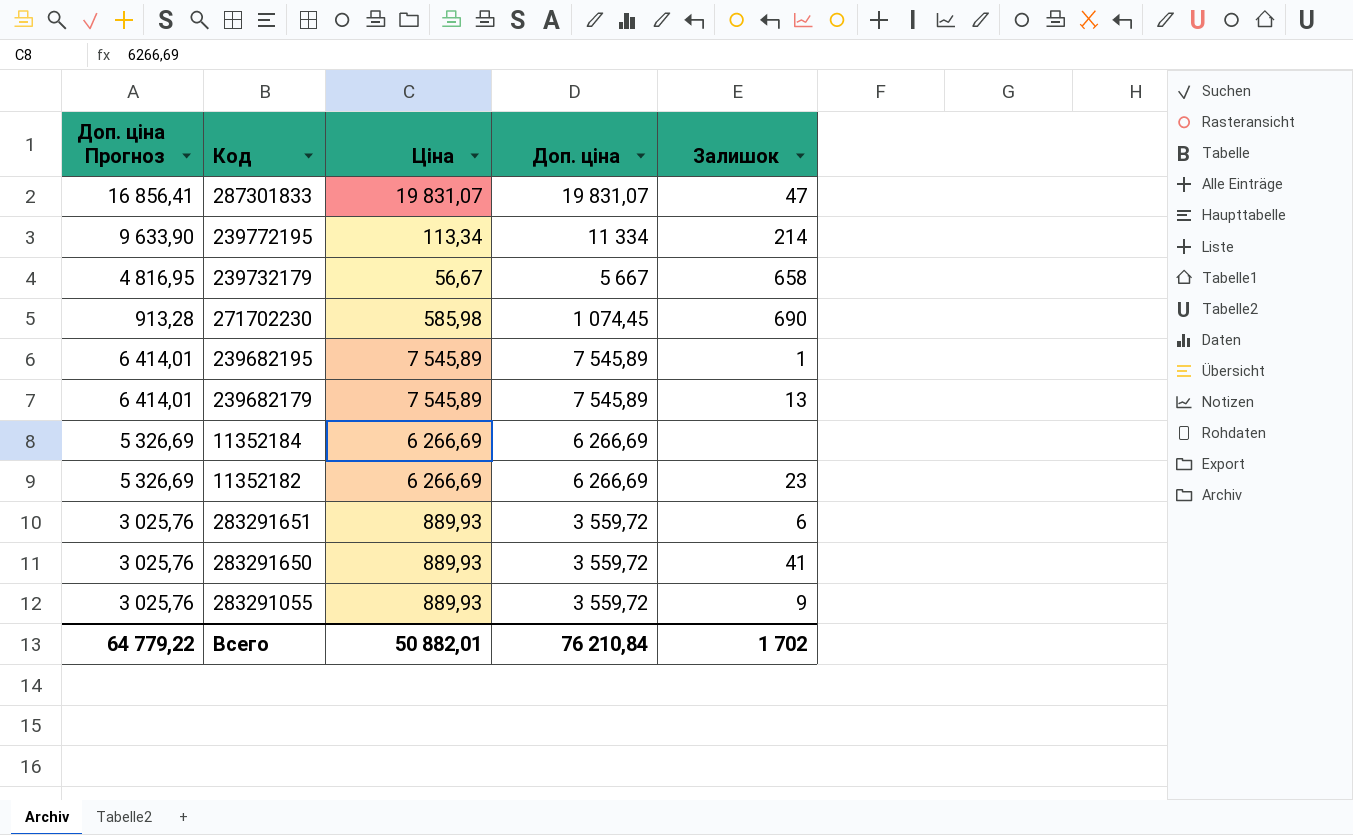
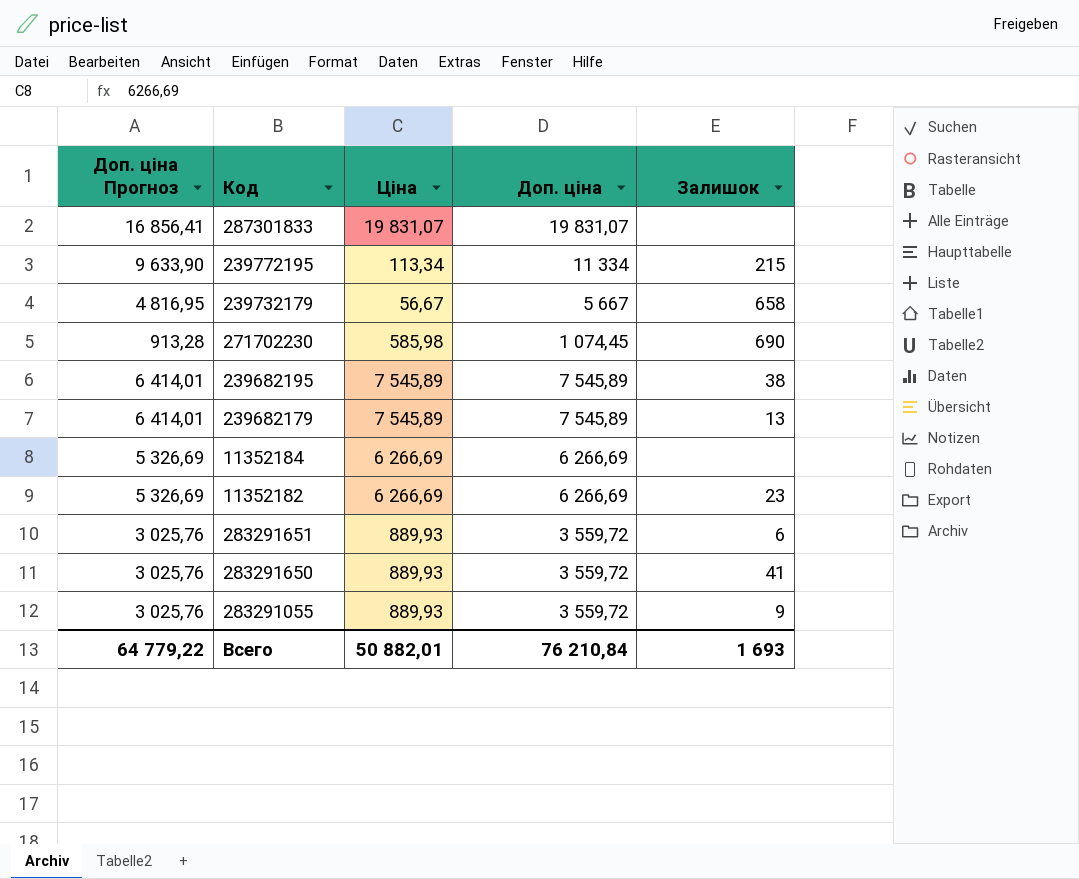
287301833 | Залишок: 47 -> none
239772195 | Залишок: 214 -> 215
239682195 | Залишок: 1 -> 38
Всего | Залишок: 1 702 -> 1 693

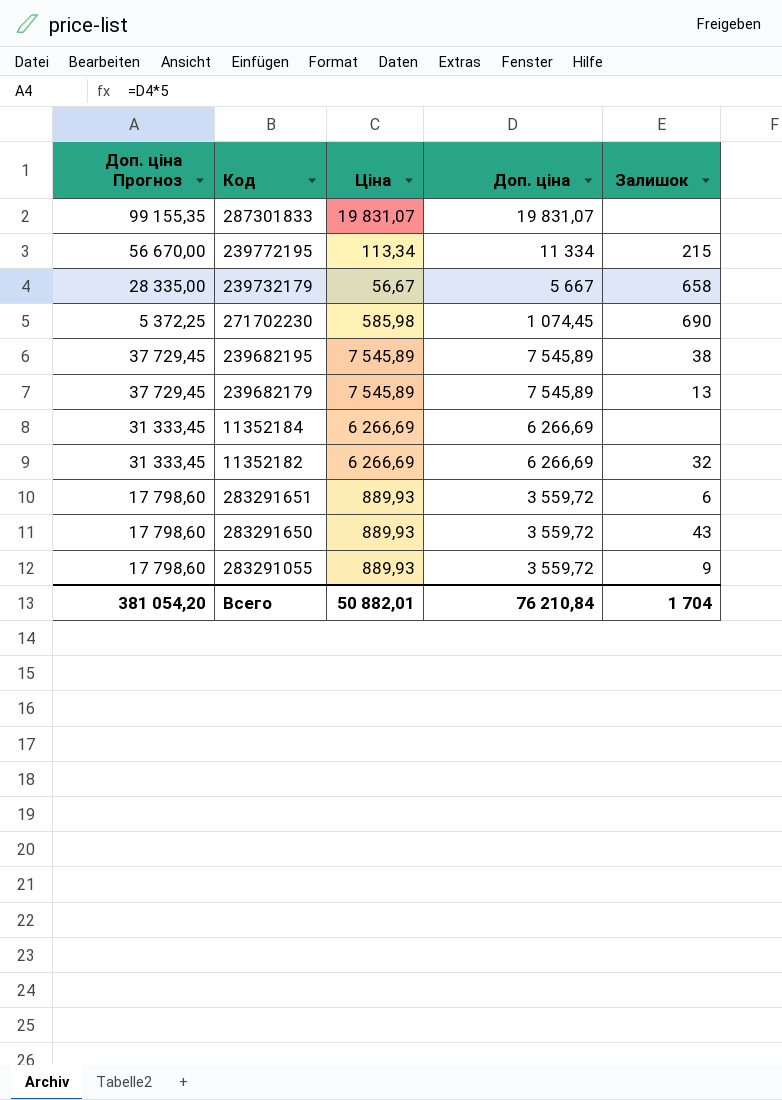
column Доп. ціна Прогноз | formula: [Доп. ціна] * 0,85 -> [Доп. ціна] * 5
11352182 | Залишок: 23 -> 32
283291650 | Залишок: 41 -> 43
Всего | Доп. ціна Прогноз: 64 779,22 -> 381 054,20
Всего | Залишок: 1 693 -> 1 704

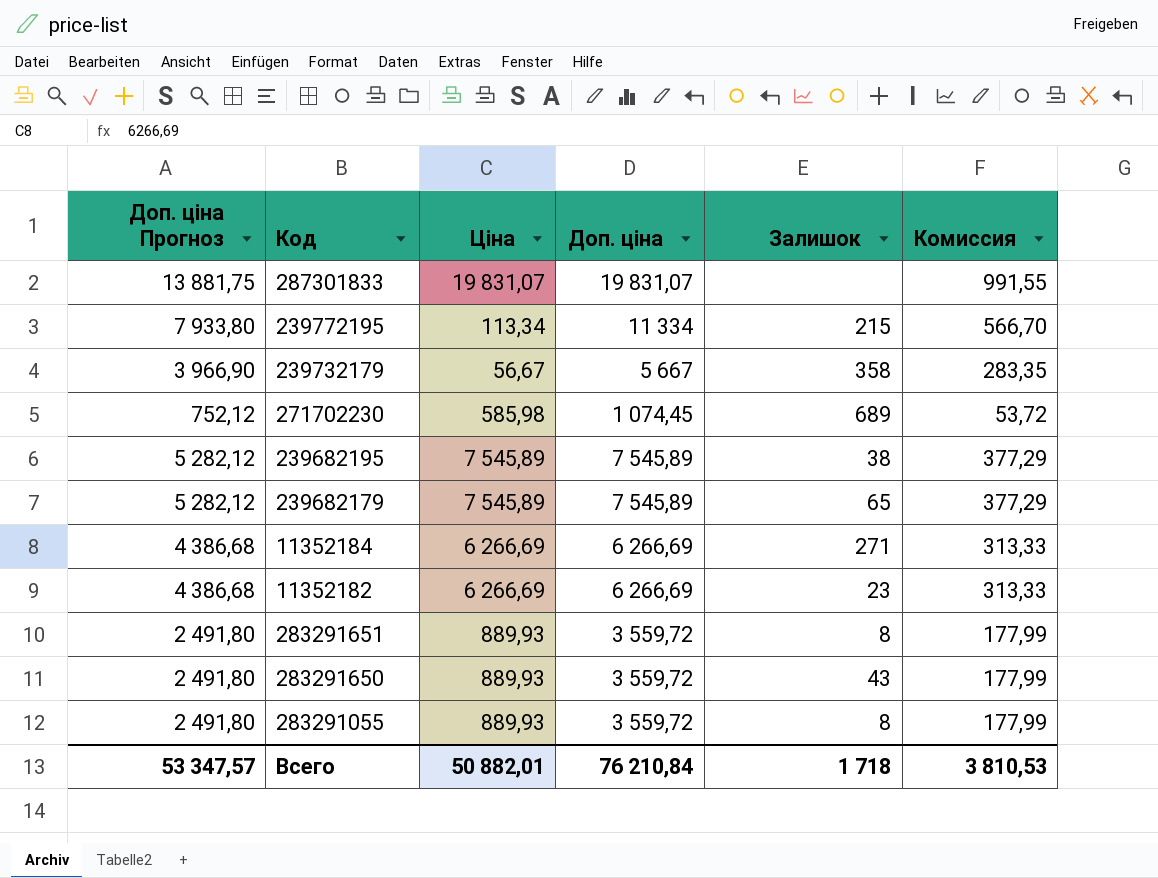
column Доп. ціна Прогноз | formula: [Доп. ціна] * 5 -> [Доп. ціна] * 0,7
column Комиссия | formula: none -> [Доп. ціна] * 0,05
239732179 | Залишок: 658 -> 358
271702230 | Залишок: 690 -> 689
239682179 | Залишок: 13 -> 65
11352184 | Залишок: none -> 271
11352182 | Залишок: 32 -> 23
283291651 | Залишок: 6 -> 8
283291055 | Залишок: 9 -> 8
Всего | Доп. ціна Прогноз: 381 054,20 -> 53 347,57
Всего | Залишок: 1 704 -> 1 718

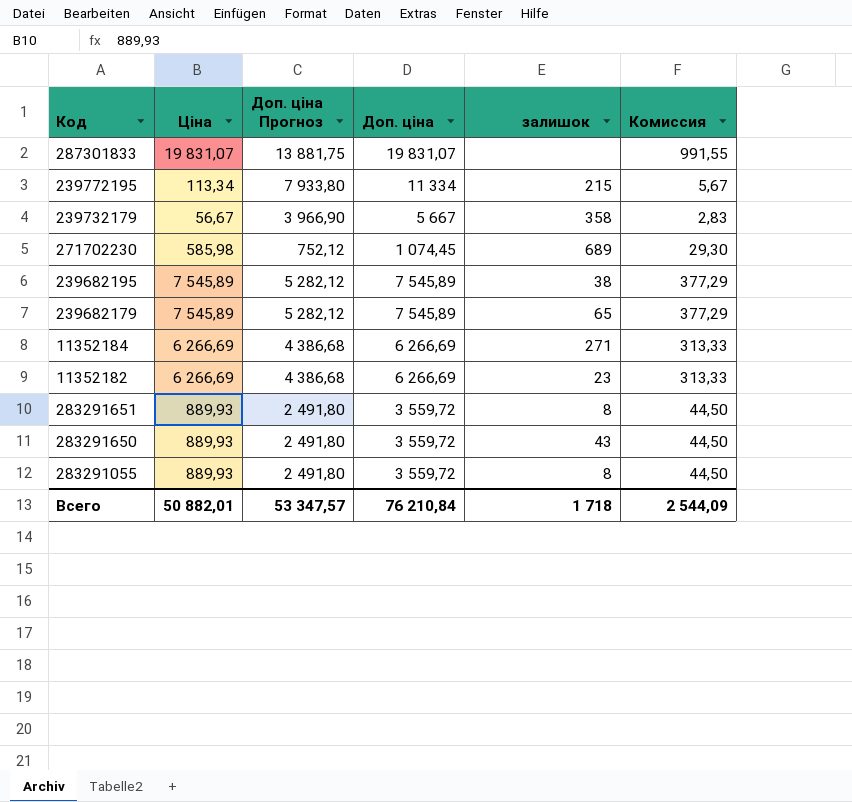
column Доп. ціна Прогноз | position: 1 -> 3
column name: Залишок -> залишок
column Комиссия | formula: [Доп. ціна] * 0,05 -> [Ціна] * 0,05
Всего | Комиссия: 3 810,53 -> 2 544,09

